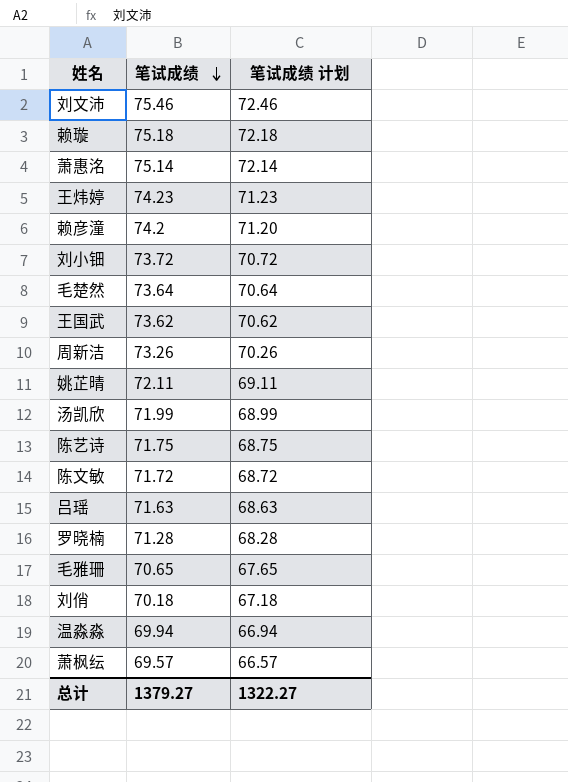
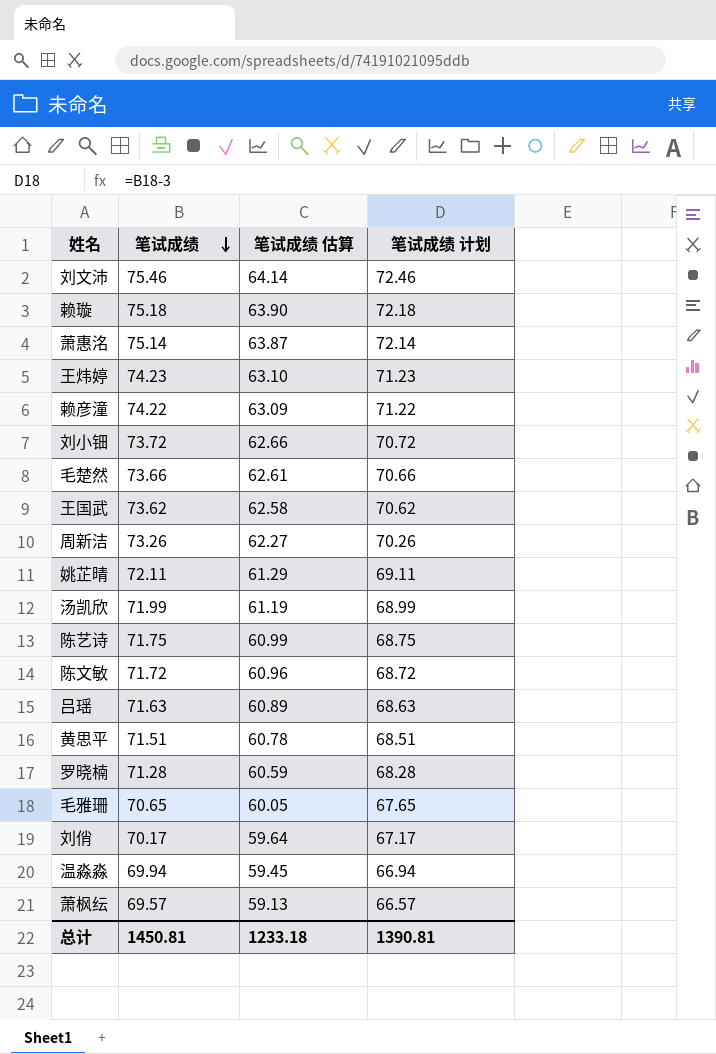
column 笔试成绩 估算 | formula: none -> [笔试成绩] * 0.85
赖彦潼 | 笔试成绩: 74.2 -> 74.22
赖彦潼 | 笔试成绩 计划: 71.20 -> 71.22
毛楚然 | 笔试成绩: 73.64 -> 73.66
毛楚然 | 笔试成绩 计划: 70.64 -> 70.66
row 黄思平: none -> 71.51 | 60.78 | 68.51
刘俏 | 笔试成绩: 70.18 -> 70.17
刘俏 | 笔试成绩 计划: 67.18 -> 67.17
总计 | 笔试成绩: 1379.27 -> 1450.81
总计 | 笔试成绩 计划: 1322.27 -> 1390.81

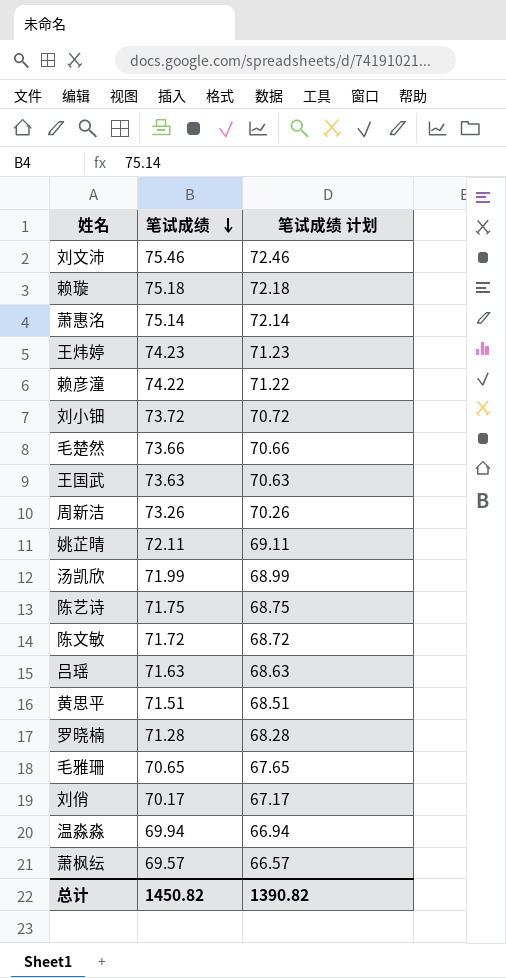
column 笔试成绩 估算 | formula: [笔试成绩] * 0.85 -> none
王国武 | 笔试成绩: 73.62 -> 73.63
王国武 | 笔试成绩 计划: 70.62 -> 70.63
总计 | 笔试成绩: 1450.81 -> 1450.82
总计 | 笔试成绩 计划: 1390.81 -> 1390.82

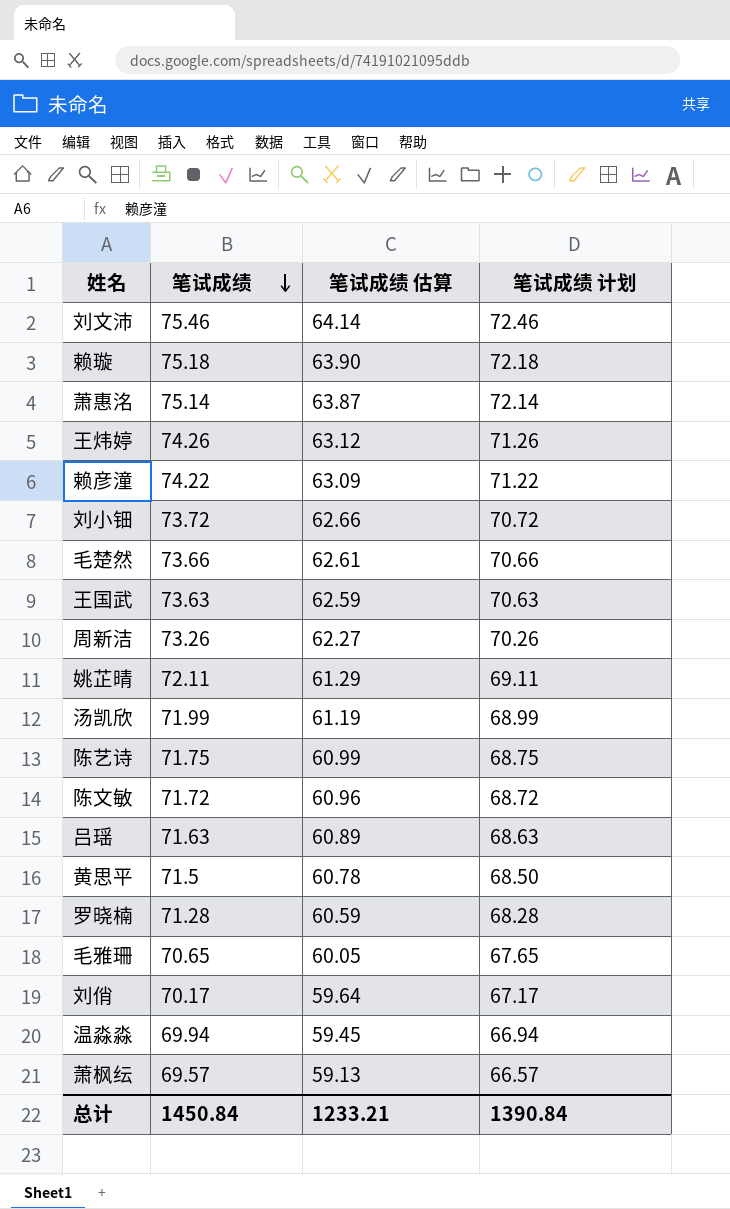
column 笔试成绩 估算 | formula: none -> [笔试成绩] * 0.85
王炜婷 | 笔试成绩: 74.23 -> 74.26
王炜婷 | 笔试成绩 计划: 71.23 -> 71.26
黄思平 | 笔试成绩: 71.51 -> 71.5
黄思平 | 笔试成绩 计划: 68.51 -> 68.50
总计 | 笔试成绩: 1450.82 -> 1450.84
总计 | 笔试成绩 计划: 1390.82 -> 1390.84

